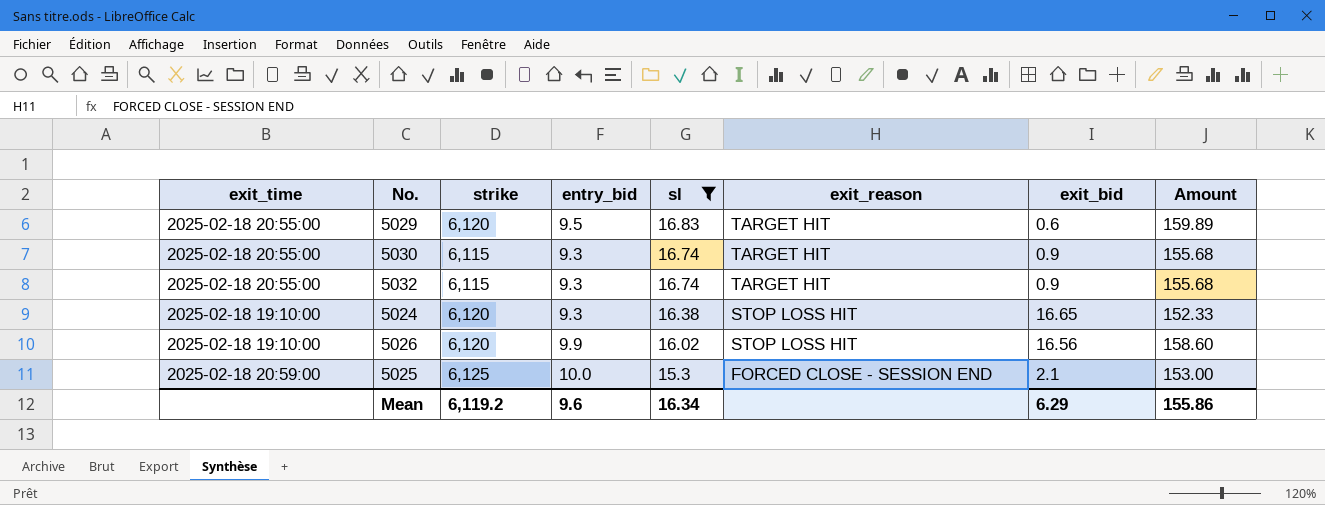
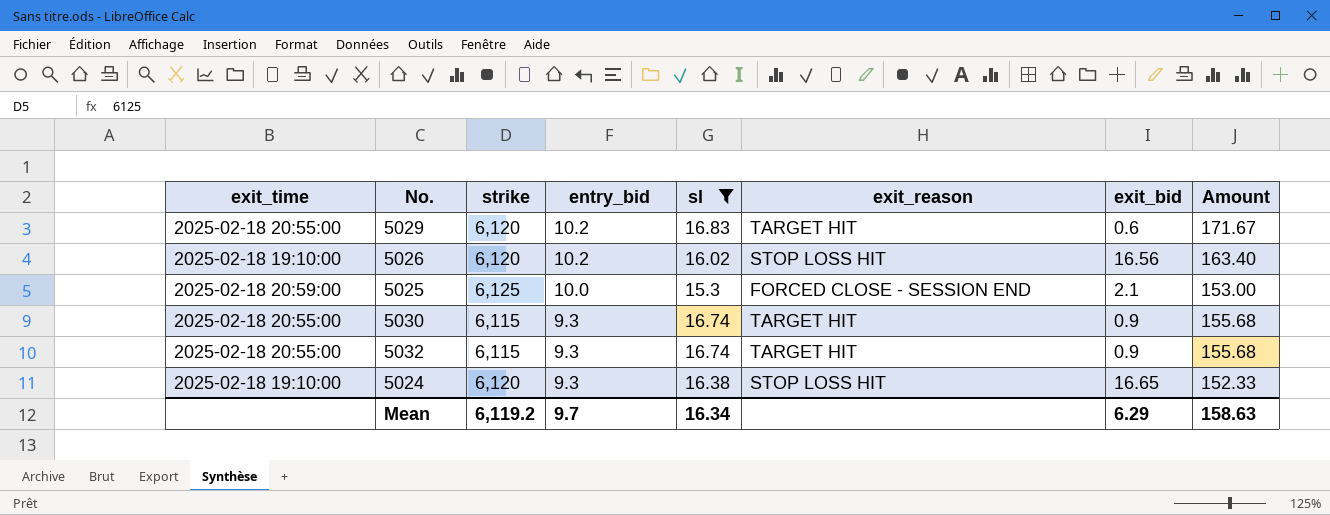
row order: sl descending -> entry_bid descending
5029 | entry_bid: 9.5 -> 10.2
5029 | Amount: 159.89 -> 171.67
5026 | entry_bid: 9.9 -> 10.2
5026 | Amount: 158.60 -> 163.40
Mean | entry_bid: 9.6 -> 9.7
Mean | Amount: 155.86 -> 158.63

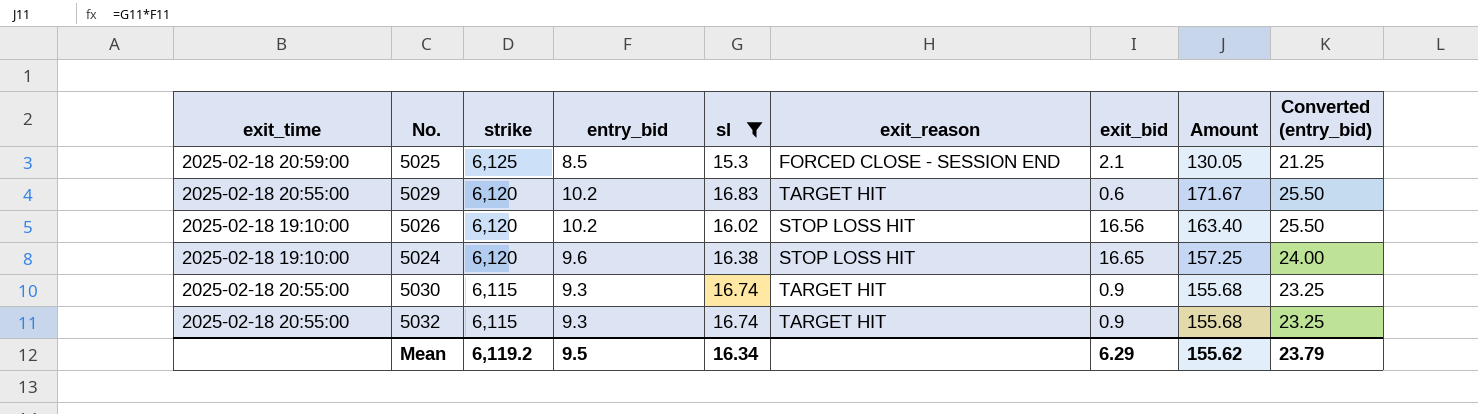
row order: entry_bid descending -> strike descending
column Converted (entry_bid) | formula: none -> [entry_bid] * 2.5
5025 | entry_bid: 10.0 -> 8.5
5025 | Amount: 153.00 -> 130.05
5024 | entry_bid: 9.3 -> 9.6
5024 | Amount: 152.33 -> 157.25
Mean | entry_bid: 9.7 -> 9.5
Mean | Amount: 158.63 -> 155.62

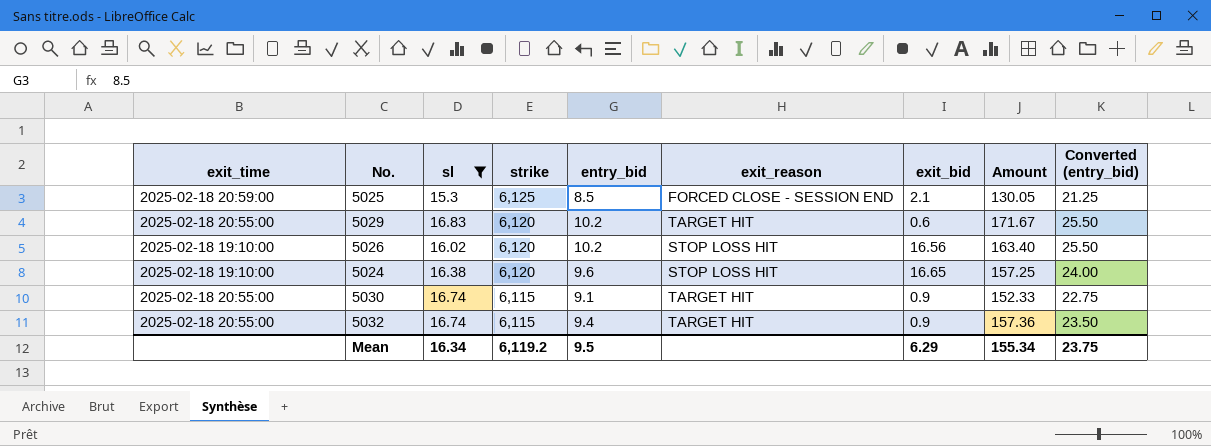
column sl | position: 5 -> 3
5030 | entry_bid: 9.3 -> 9.1
5030 | Amount: 155.68 -> 152.33
5030 | Converted (entry_bid): 23.25 -> 22.75
5032 | entry_bid: 9.3 -> 9.4
5032 | Amount: 155.68 -> 157.36
5032 | Converted (entry_bid): 23.25 -> 23.50
Mean | Amount: 155.62 -> 155.34
Mean | Converted (entry_bid): 23.79 -> 23.75

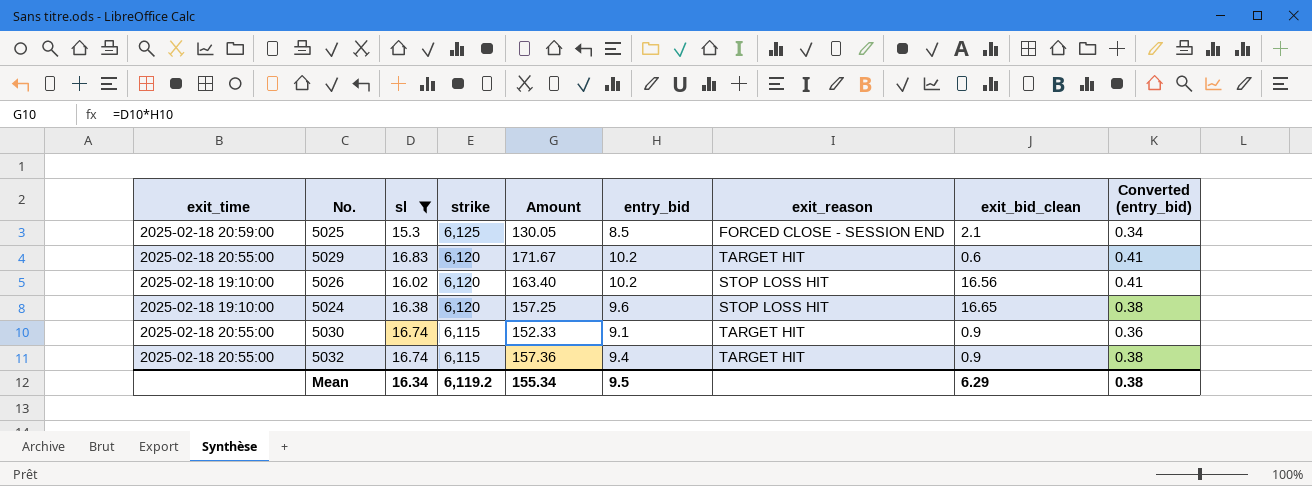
column Amount | position: 8 -> 5
column name: exit_bid -> exit_bid_clean
column Converted (entry_bid) | formula: [entry_bid] * 2.5 -> [entry_bid] * 0.04
Mean | Converted (entry_bid): 23.75 -> 0.38

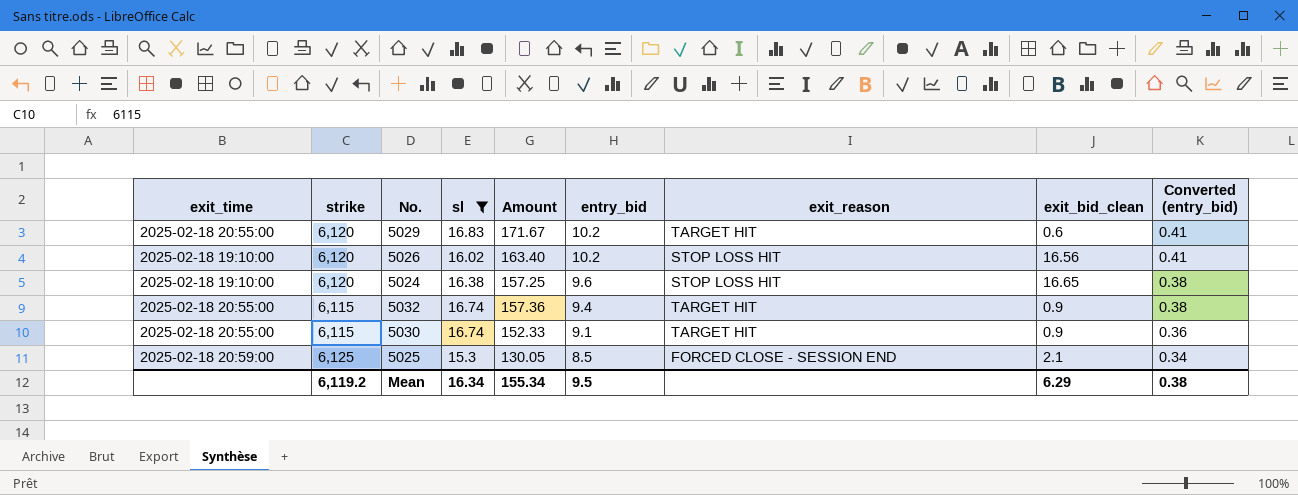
row order: strike descending -> entry_bid descending
column strike | position: 4 -> 2

